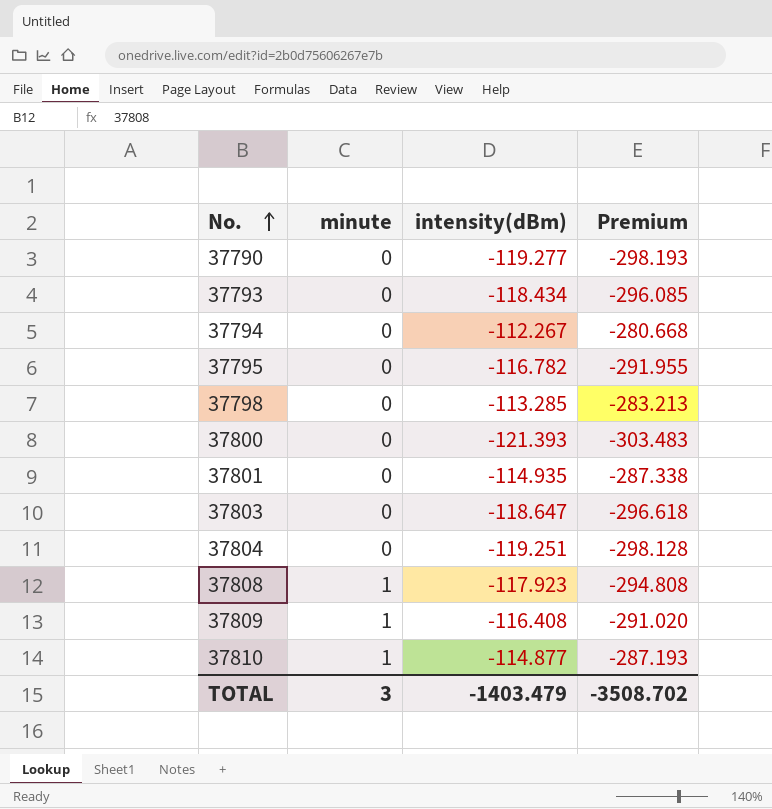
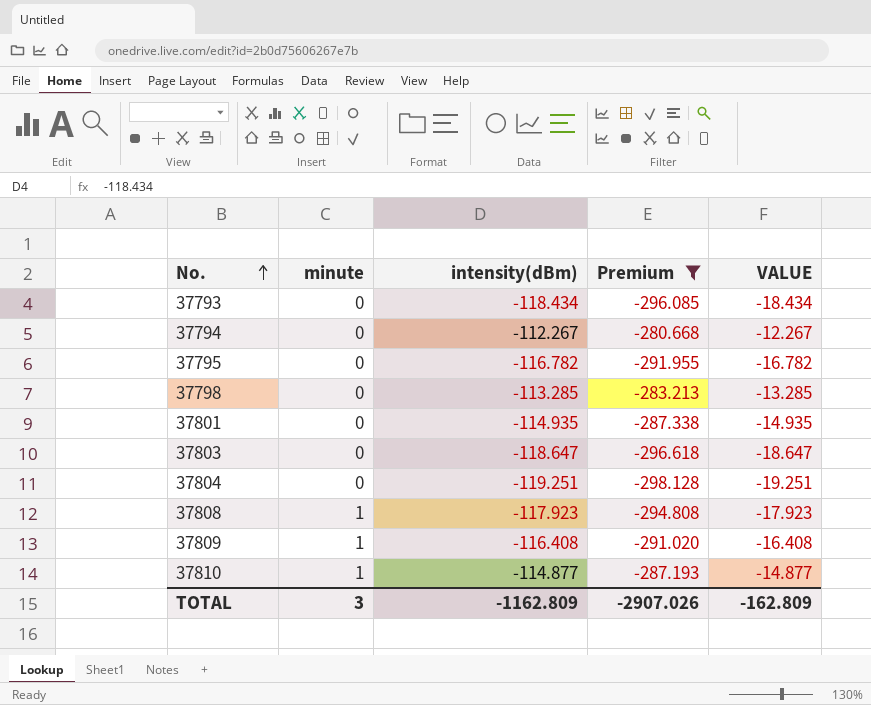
filter: none -> Premium >= -298.128
column VALUE | formula: none -> [intensity(dBm)] + 100
TOTAL | intensity(dBm): -1403.479 -> -1162.809
TOTAL | Premium: -3508.702 -> -2907.026

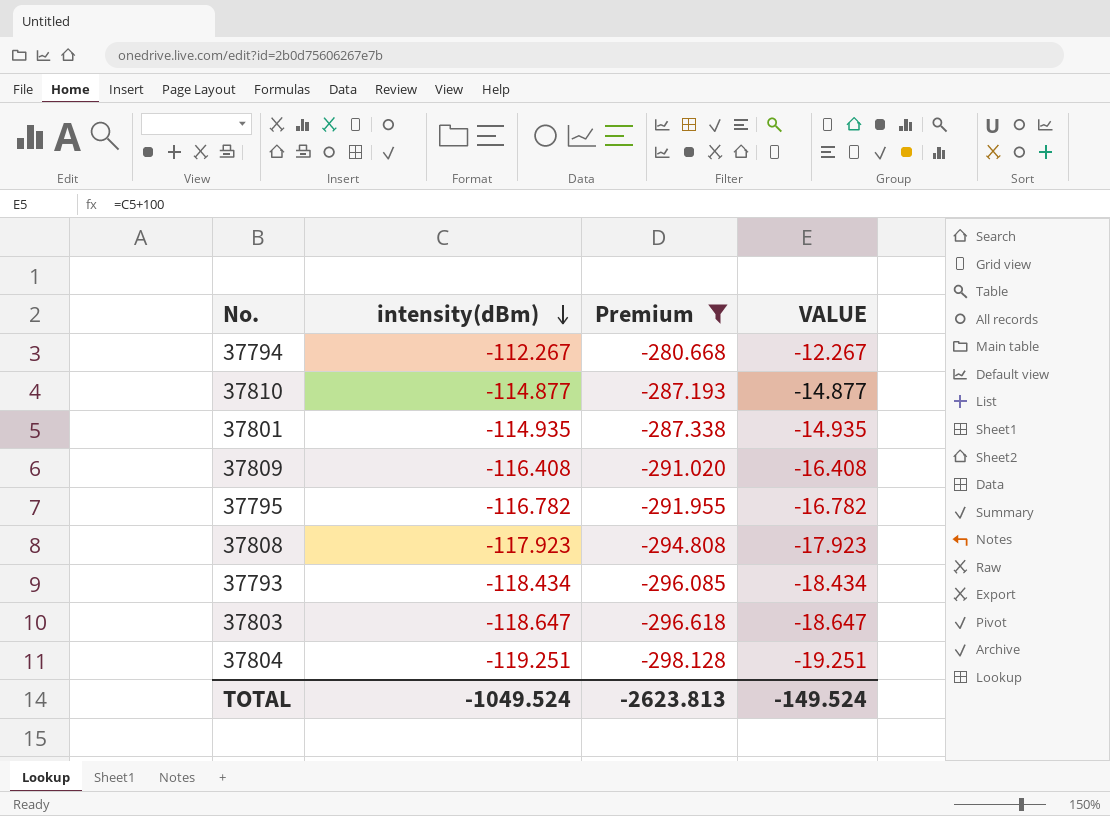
row order: No. ascending -> intensity(dBm) descending
column minute | position: 2 -> none
row 37798: 0 | -113.285 | -283.213 | -13.285 -> none
TOTAL | intensity(dBm): -1162.809 -> -1049.524
TOTAL | Premium: -2907.026 -> -2623.813
TOTAL | VALUE: -162.809 -> -149.524

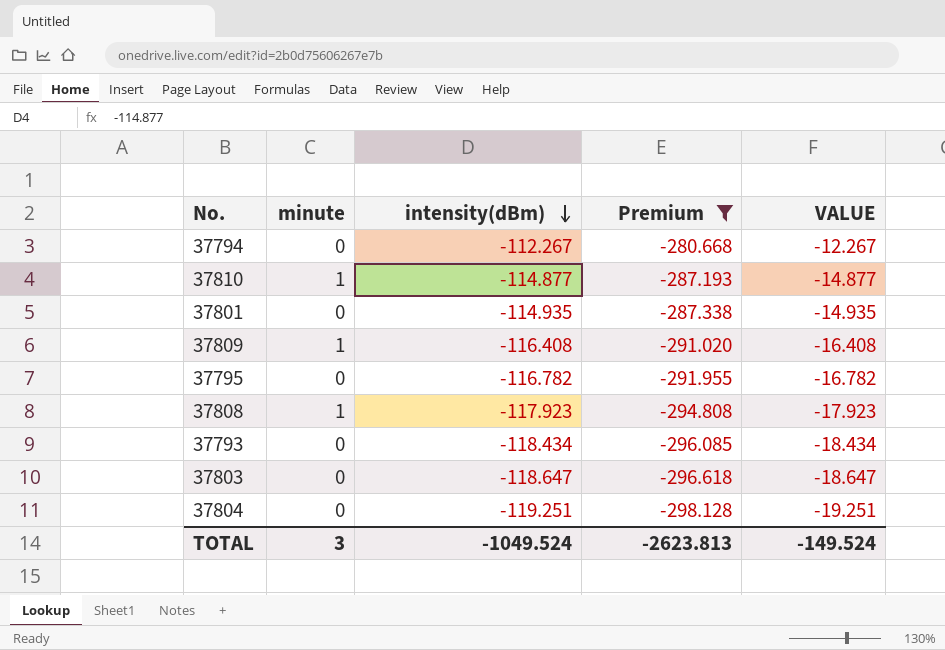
column minute | position: none -> 2

